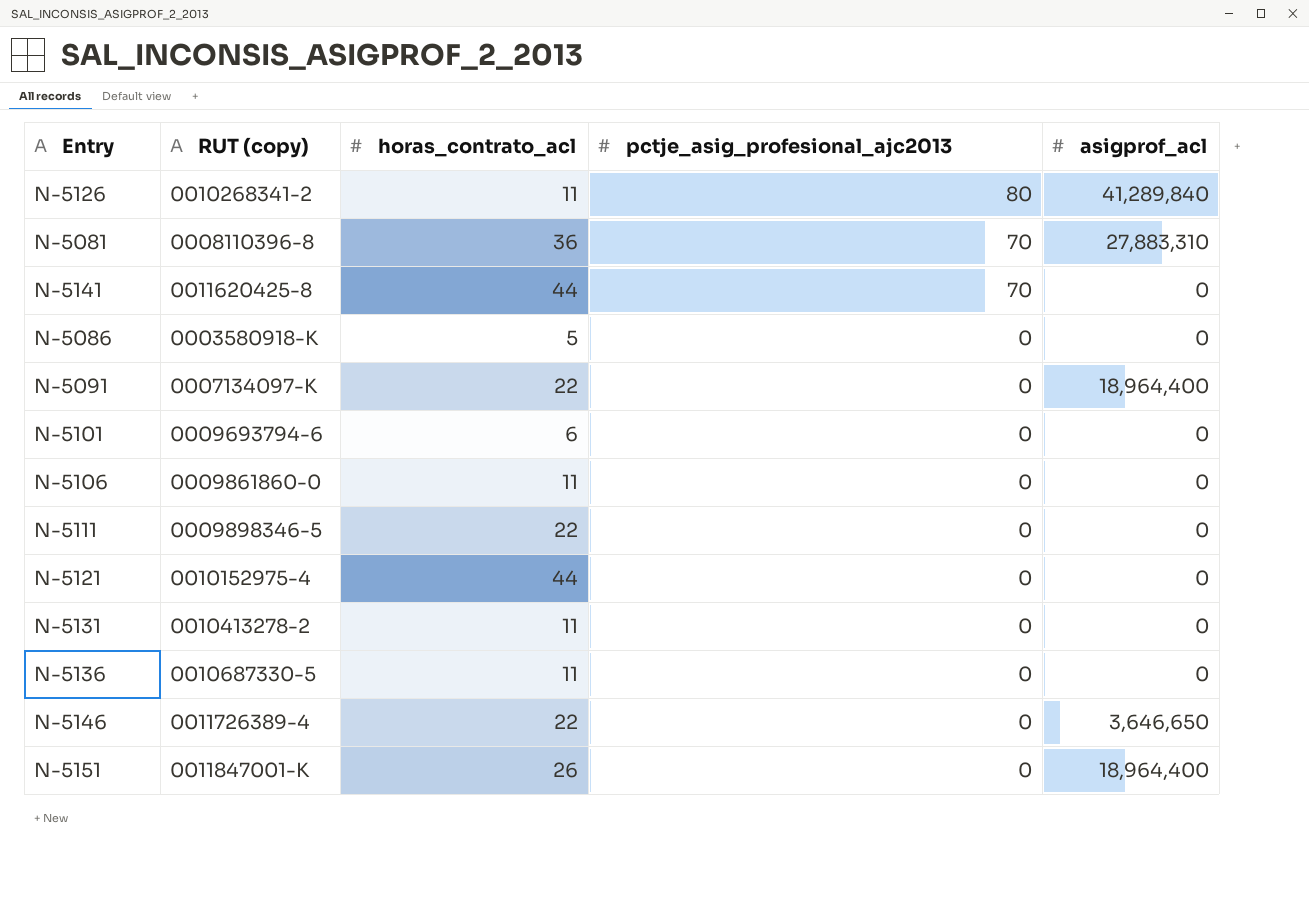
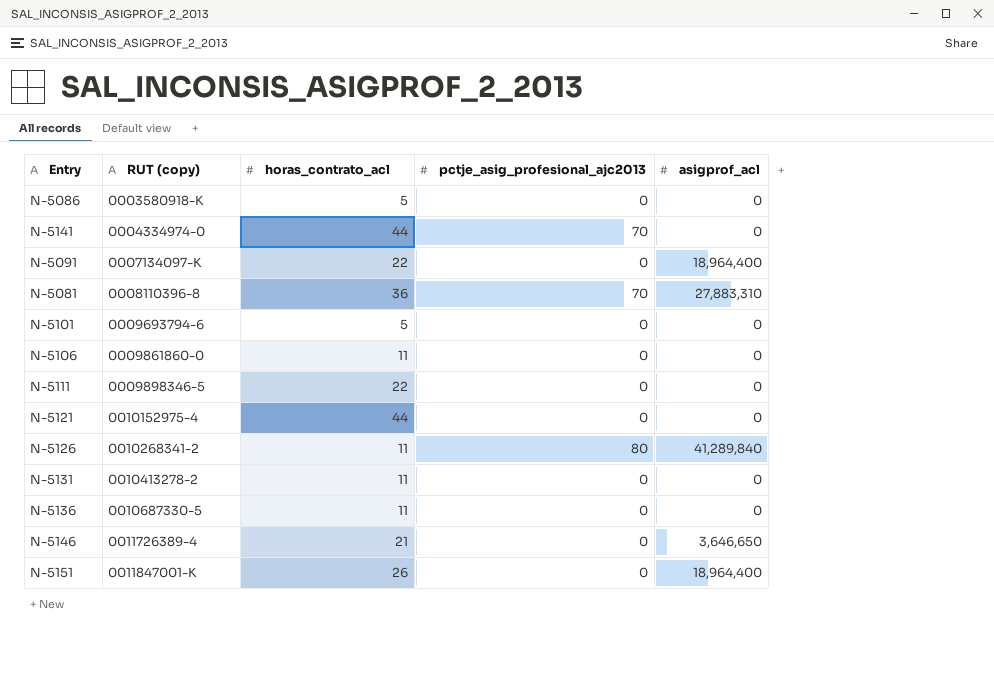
row order: pctje_asig_profesional_ajc2013 descending -> RUT (copy) ascending
N-5141 | RUT (copy): 0011620425-8 -> 0004334974-0
N-5101 | horas_contrato_acl: 6 -> 5
N-5146 | horas_contrato_acl: 22 -> 21

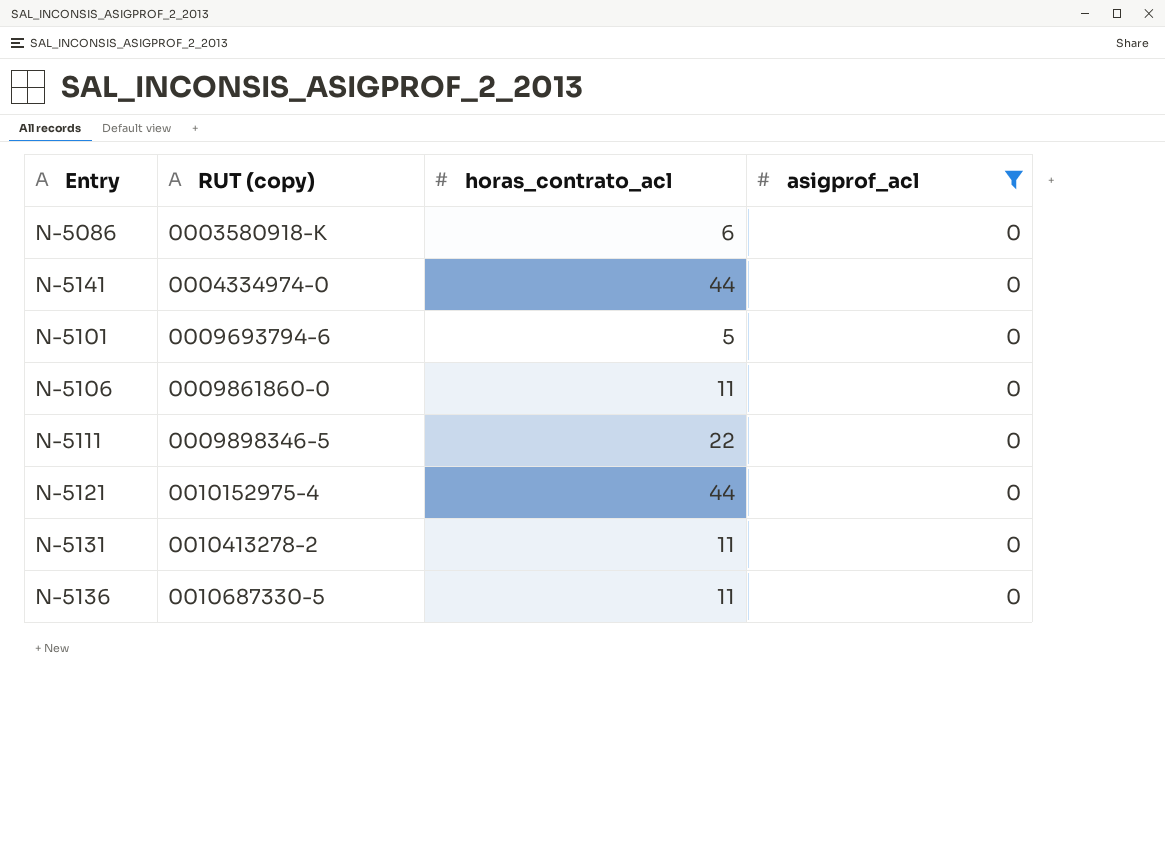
filter: none -> asigprof_acl = 0
column pctje_asig_profesional_ajc2013 | position: 4 -> none
N-5086 | horas_contrato_acl: 5 -> 6

